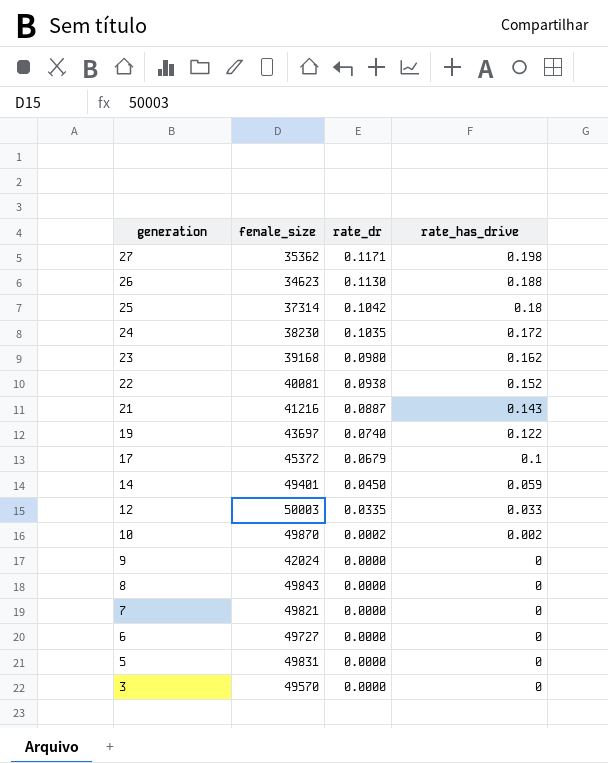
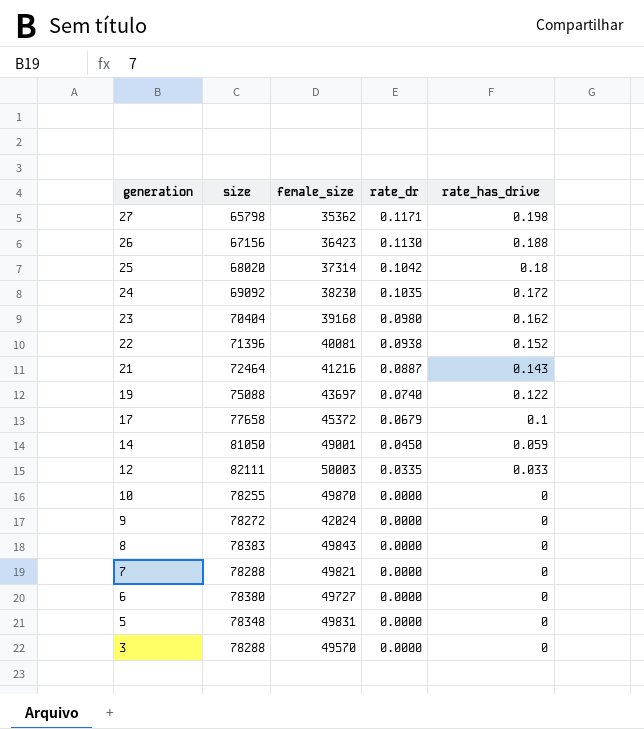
column size | position: none -> 2
26 | female_size: 34623 -> 36423
14 | female_size: 49401 -> 49001
10 | rate_dr: 0.0002 -> 0.0000
10 | rate_has_drive: 0.002 -> 0

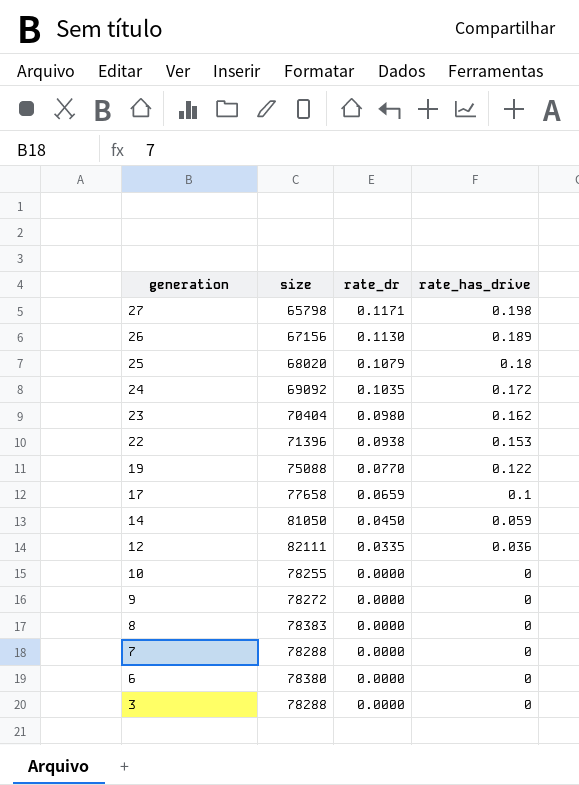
column female_size | position: 3 -> none
row 21: 72464 | 41216 | 0.0887 | 0.143 -> none
row 5: 78348 | 49831 | 0.0000 | 0 -> none
26 | rate_has_drive: 0.188 -> 0.189
25 | rate_dr: 0.1042 -> 0.1079
22 | rate_has_drive: 0.152 -> 0.153
19 | rate_dr: 0.0740 -> 0.0770
17 | rate_dr: 0.0679 -> 0.0659
12 | rate_has_drive: 0.033 -> 0.036

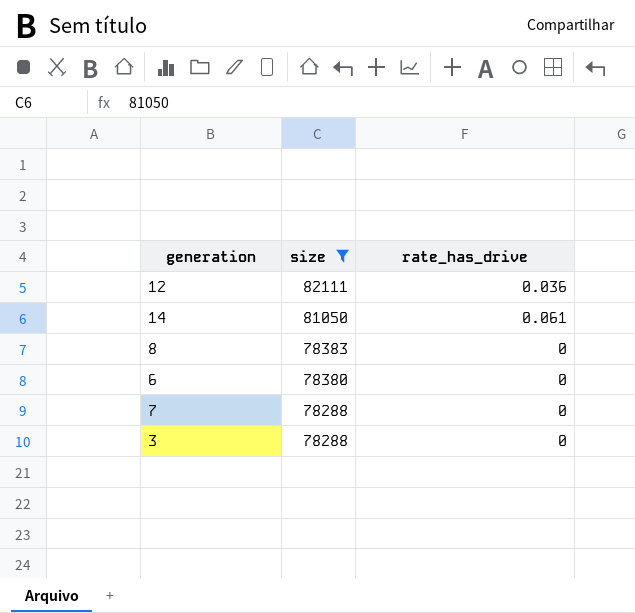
filter: none -> size >= 78288
row order: generation descending -> size descending
column rate_dr | position: 3 -> none
14 | rate_has_drive: 0.059 -> 0.061

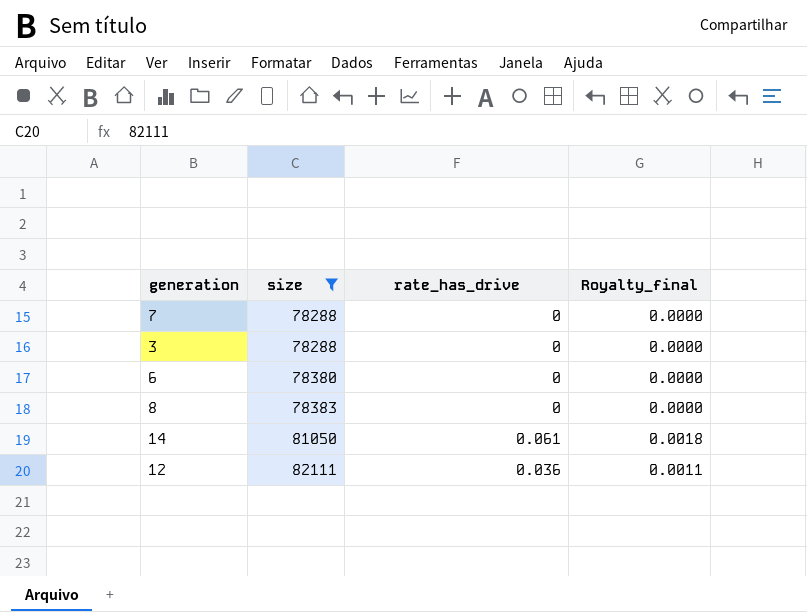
row order: size descending -> size ascending
column Royalty_final | formula: none -> [rate_has_drive] * 0.03

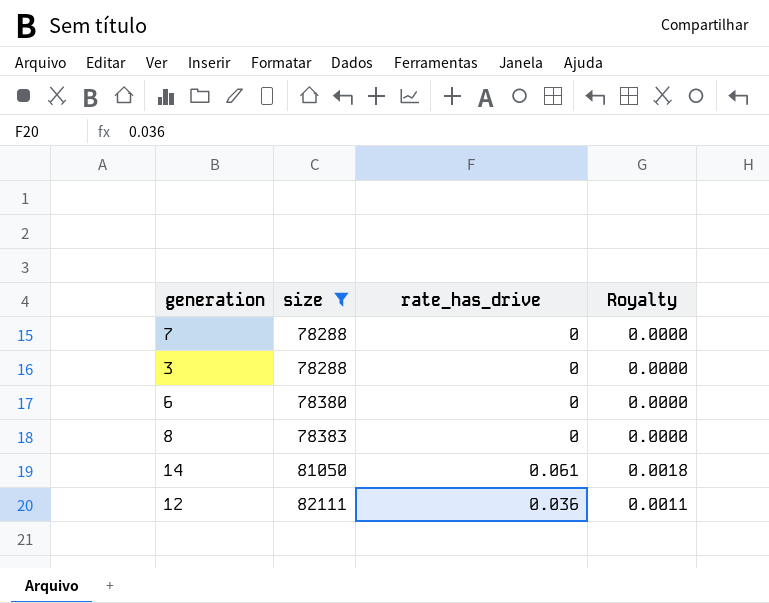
column name: Royalty_final -> Royalty

